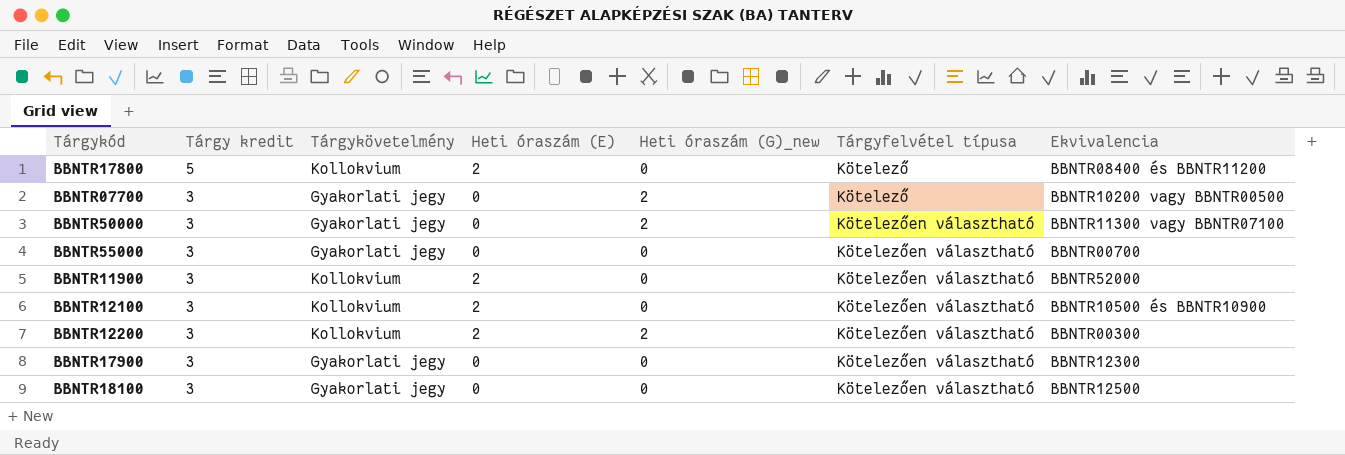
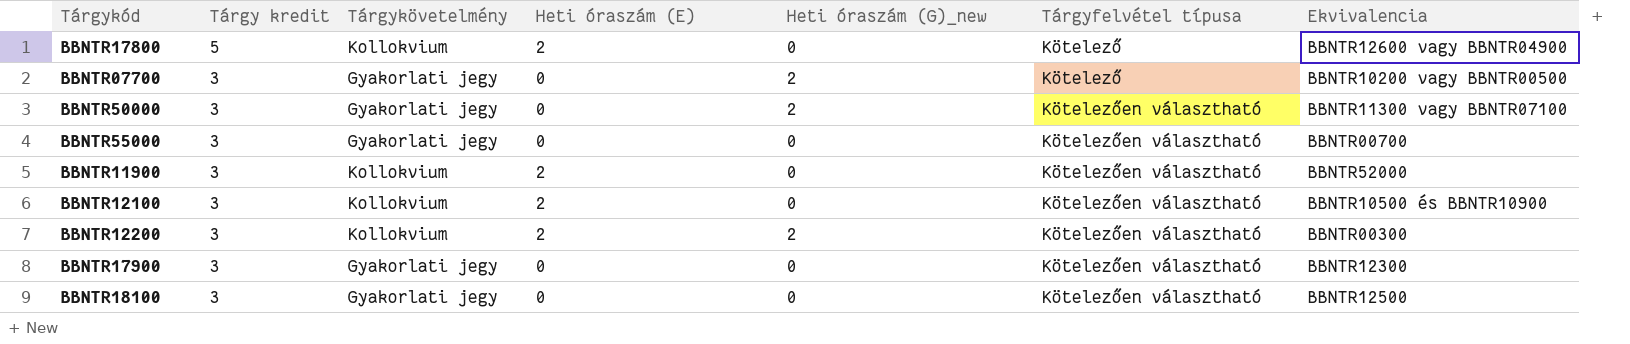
BBNTR17800 | Ekvivalencia: BBNTR08400 és BBNTR11200 -> BBNTR12600 vagy BBNTR04900

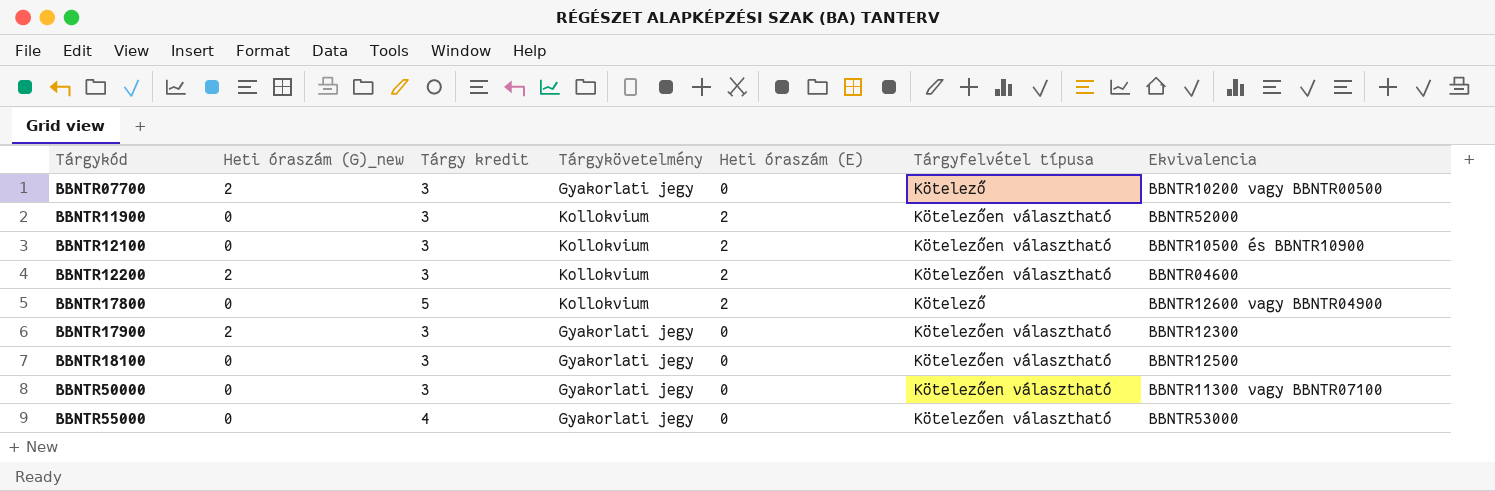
row order: Tárgy kredit descending -> Tárgykód ascending
column Heti óraszám (G)_new | position: 5 -> 2
BBNTR12200 | Ekvivalencia: BBNTR00300 -> BBNTR04600
BBNTR17900 | Heti óraszám (G)_new: 0 -> 2
BBNTR50000 | Heti óraszám (G)_new: 2 -> 0
BBNTR55000 | Tárgy kredit: 3 -> 4
BBNTR55000 | Ekvivalencia: BBNTR00700 -> BBNTR53000

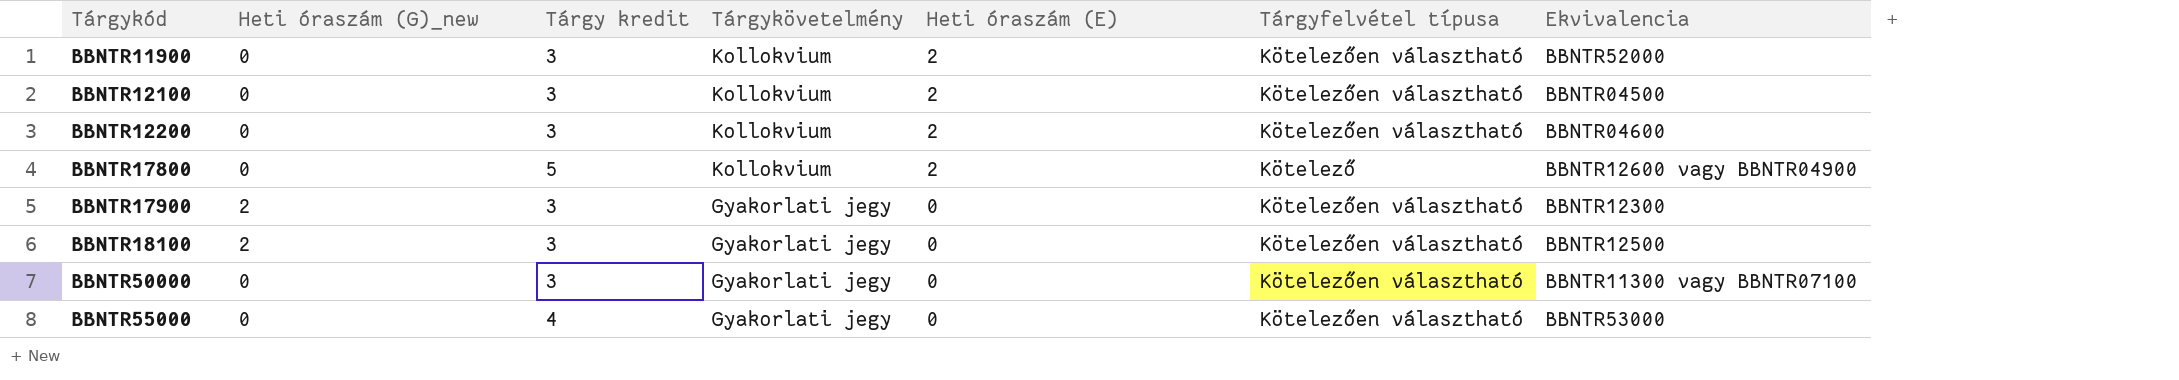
row BBNTR07700: 2 | 3 | Gyakorlati jegy | 0 | Kötelező | BBNTR10200 vagy BBNTR00500 -> none
BBNTR12100 | Ekvivalencia: BBNTR10500 és BBNTR10900 -> BBNTR04500
BBNTR12200 | Heti óraszám (G)_new: 2 -> 0
BBNTR18100 | Heti óraszám (G)_new: 0 -> 2

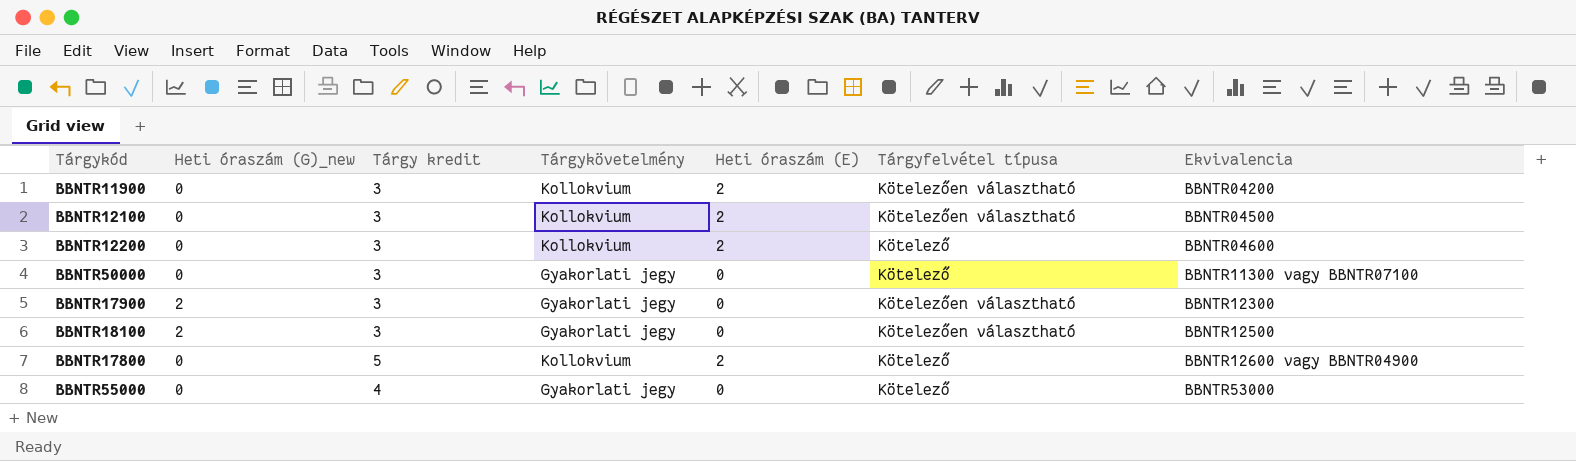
row order: Tárgykód ascending -> Ekvivalencia ascending
BBNTR11900 | Ekvivalencia: BBNTR52000 -> BBNTR04200
BBNTR12200 | Tárgyfelvétel típusa: Kötelezően választható -> Kötelező
BBNTR50000 | Tárgyfelvétel típusa: Kötelezően választható -> Kötelező
BBNTR55000 | Tárgyfelvétel típusa: Kötelezően választható -> Kötelező

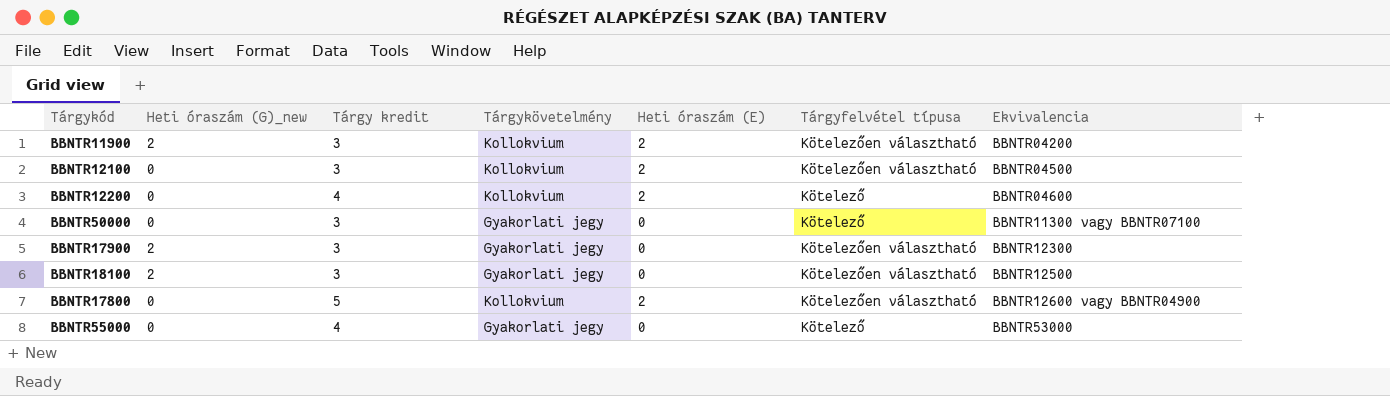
BBNTR11900 | Heti óraszám (G)_new: 0 -> 2
BBNTR12200 | Tárgy kredit: 3 -> 4
BBNTR17800 | Tárgyfelvétel típusa: Kötelező -> Kötelezően választható

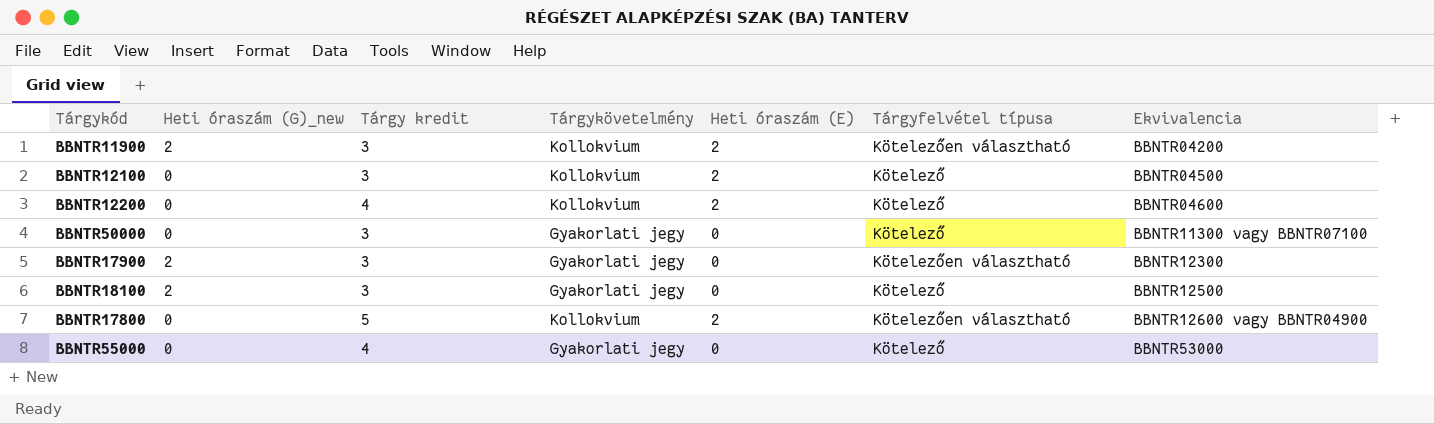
BBNTR12100 | Tárgyfelvétel típusa: Kötelezően választható -> Kötelező
BBNTR18100 | Tárgyfelvétel típusa: Kötelezően választható -> Kötelező

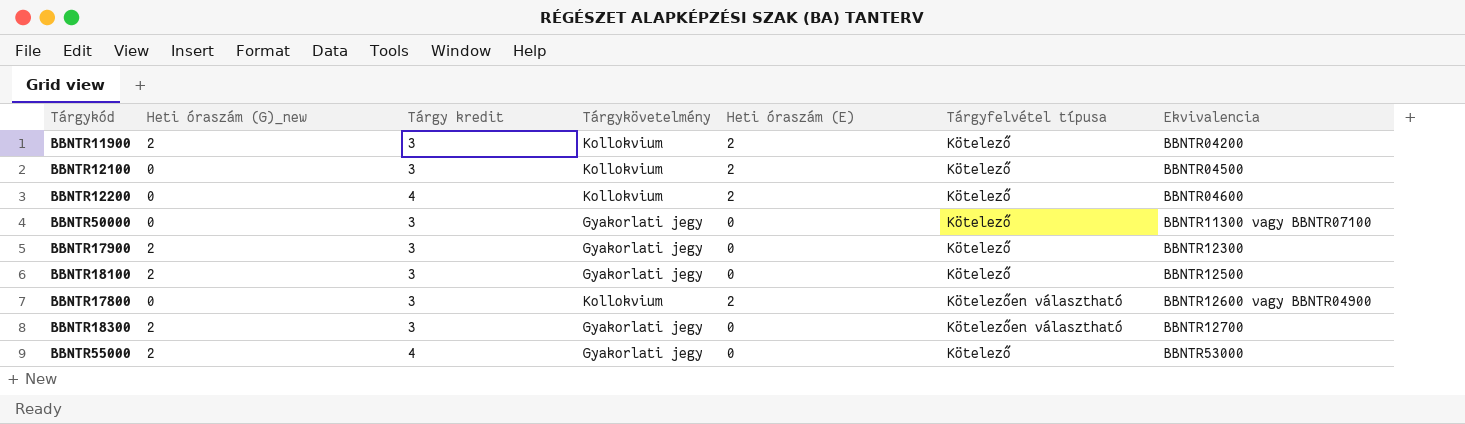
BBNTR11900 | Tárgyfelvétel típusa: Kötelezően választható -> Kötelező
BBNTR17900 | Tárgyfelvétel típusa: Kötelezően választható -> Kötelező
BBNTR17800 | Tárgy kredit: 5 -> 3
row BBNTR18300: none -> 2 | 3 | Gyakorlati jegy | 0 | Kötelezően választható | BBNTR12700
BBNTR55000 | Heti óraszám (G)_new: 0 -> 2

